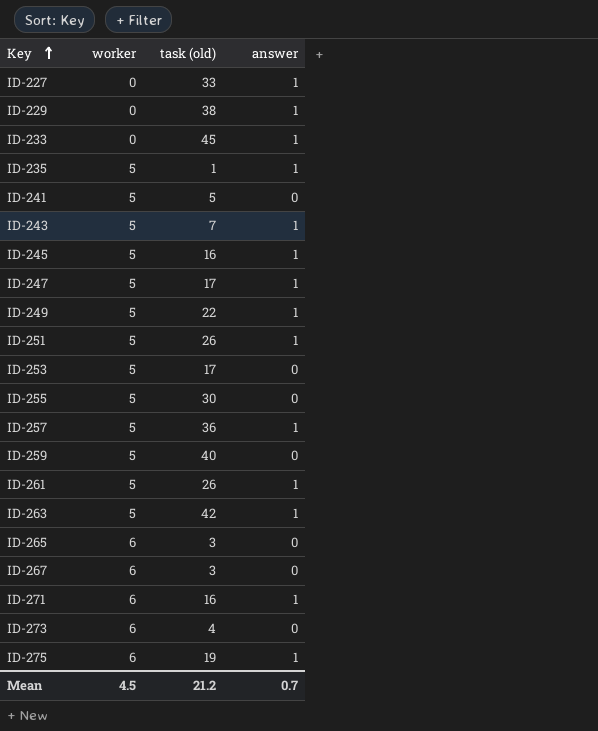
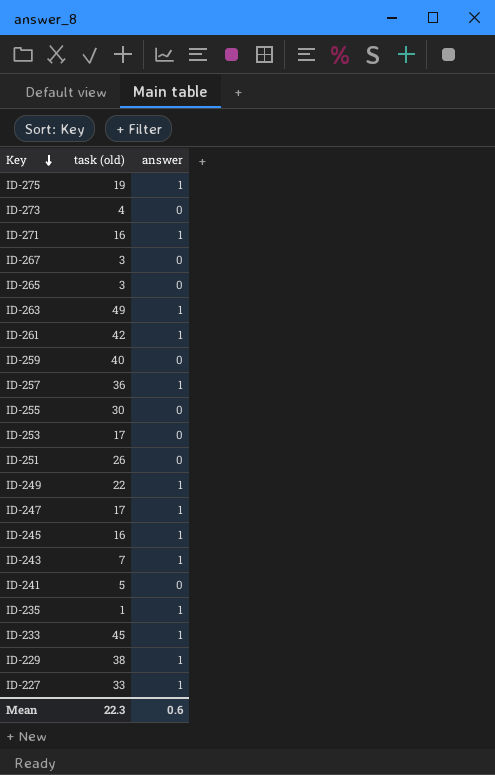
row order: Key ascending -> Key descending
column worker | position: 2 -> none
ID-263 | task (old): 42 -> 49
ID-261 | task (old): 26 -> 42
ID-251 | answer: 1 -> 0
Mean | task (old): 21.2 -> 22.3
Mean | answer: 0.7 -> 0.6

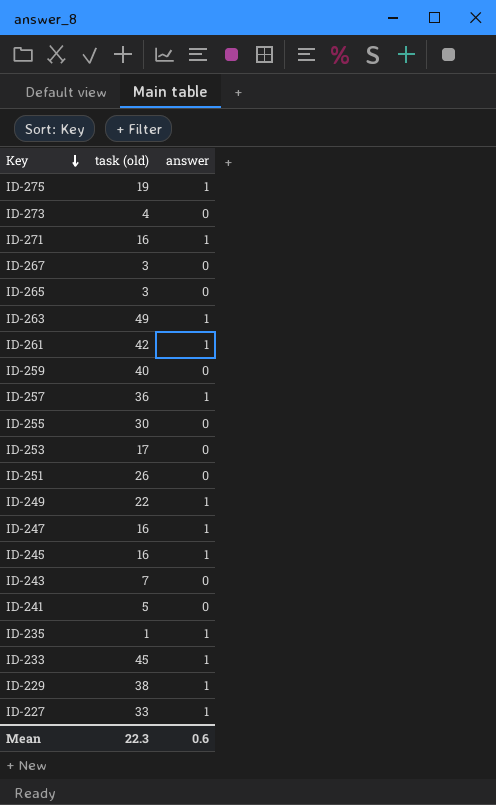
ID-247 | task (old): 17 -> 16
ID-243 | answer: 1 -> 0

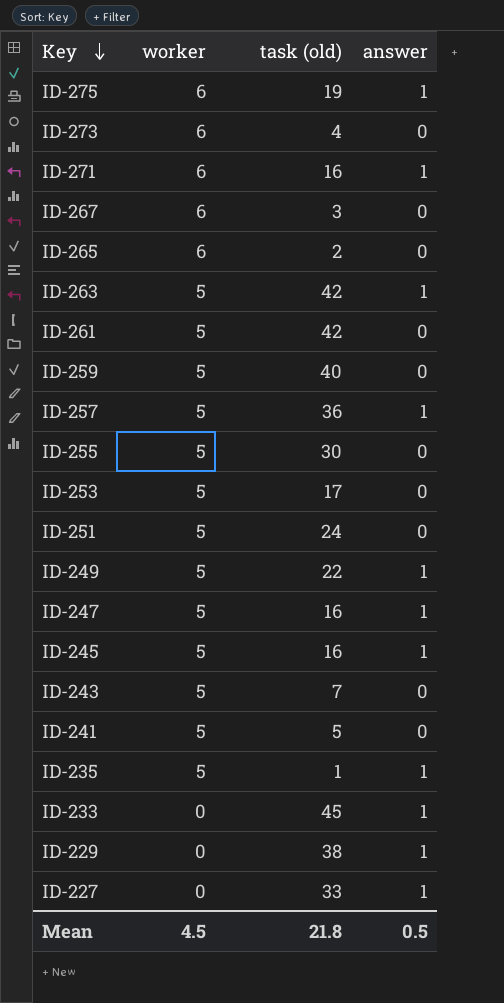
column worker | position: none -> 2
ID-265 | task (old): 3 -> 2
ID-263 | task (old): 49 -> 42
ID-261 | answer: 1 -> 0
ID-251 | task (old): 26 -> 24
Mean | task (old): 22.3 -> 21.8
Mean | answer: 0.6 -> 0.5

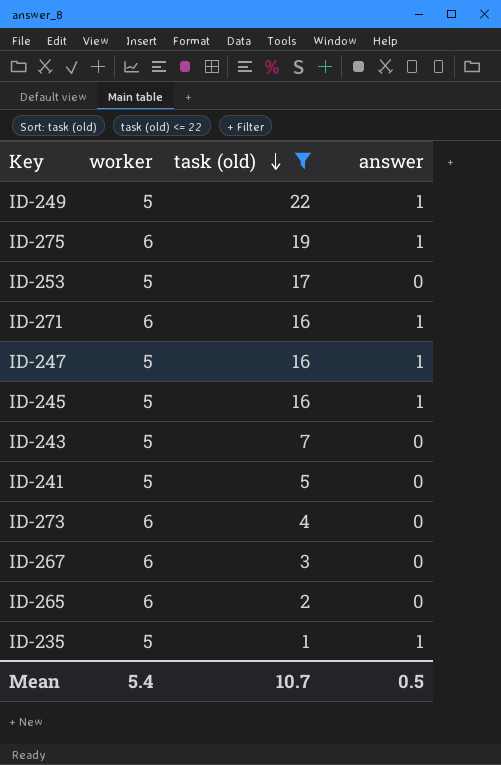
filter: none -> task (old) <= 22
row order: Key descending -> task (old) descending
Mean | worker: 4.5 -> 5.4
Mean | task (old): 21.8 -> 10.7

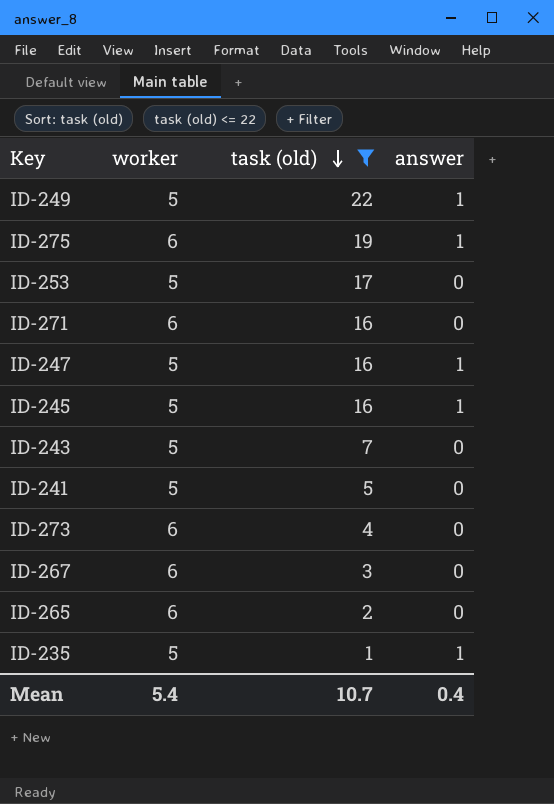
ID-271 | answer: 1 -> 0
Mean | answer: 0.5 -> 0.4

